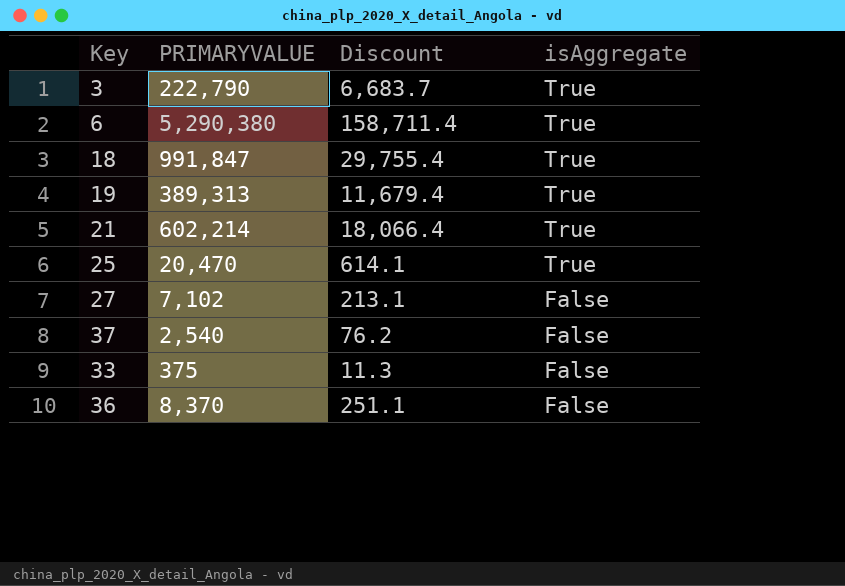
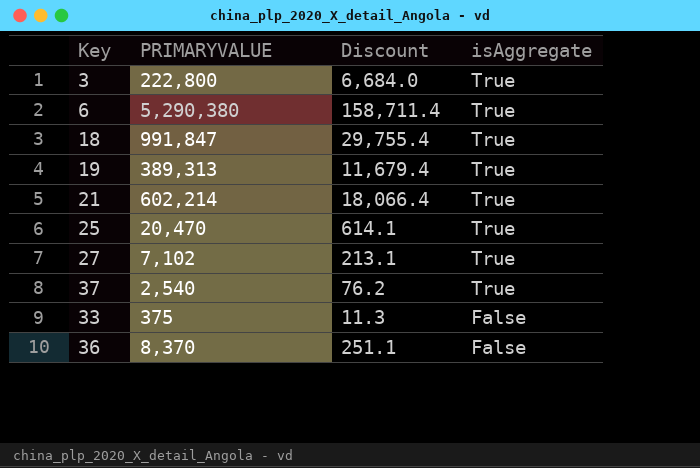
3 | PRIMARYVALUE: 222,790 -> 222,800
3 | Discount: 6,683.7 -> 6,684.0
27 | isAggregate: False -> True
37 | isAggregate: False -> True

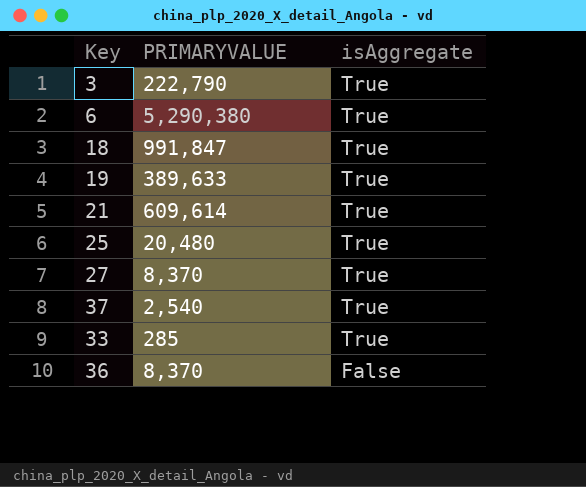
column Discount | formula: [PRIMARYVALUE] * 0.03 -> none
3 | PRIMARYVALUE: 222,800 -> 222,790
19 | PRIMARYVALUE: 389,313 -> 389,633
21 | PRIMARYVALUE: 602,214 -> 609,614
25 | PRIMARYVALUE: 20,470 -> 20,480
27 | PRIMARYVALUE: 7,102 -> 8,370
33 | PRIMARYVALUE: 375 -> 285
33 | isAggregate: False -> True

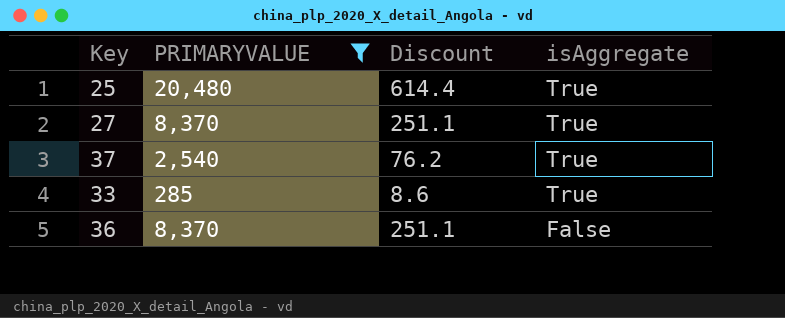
filter: none -> PRIMARYVALUE <= 20,480
column Discount | formula: none -> [PRIMARYVALUE] * 0.03

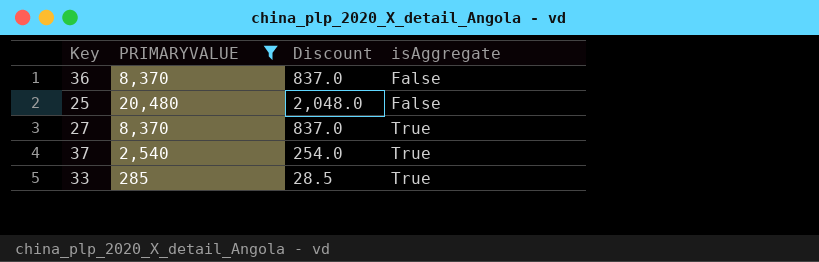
row order: isAggregate descending -> isAggregate ascending
column Discount | formula: [PRIMARYVALUE] * 0.03 -> [PRIMARYVALUE] * 0.1
25 | isAggregate: True -> False

